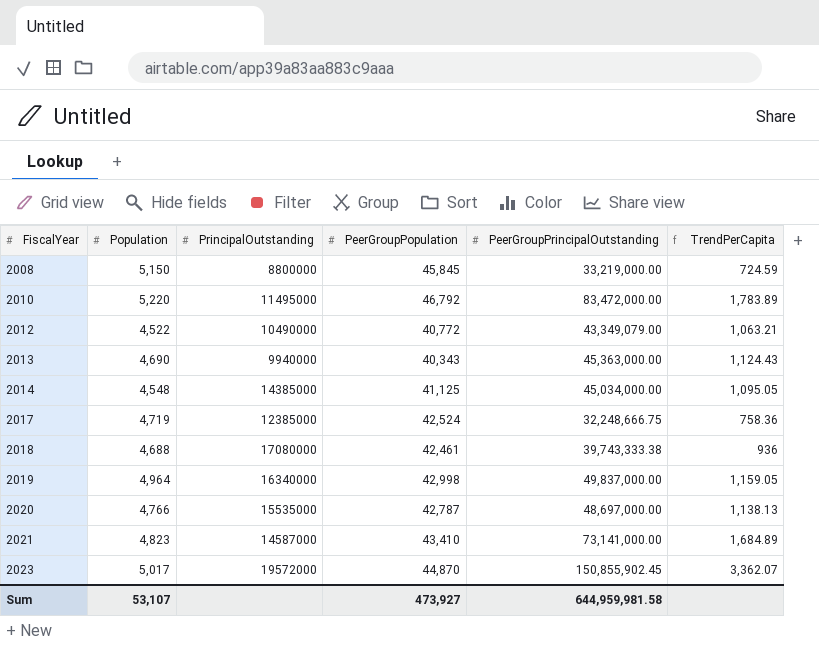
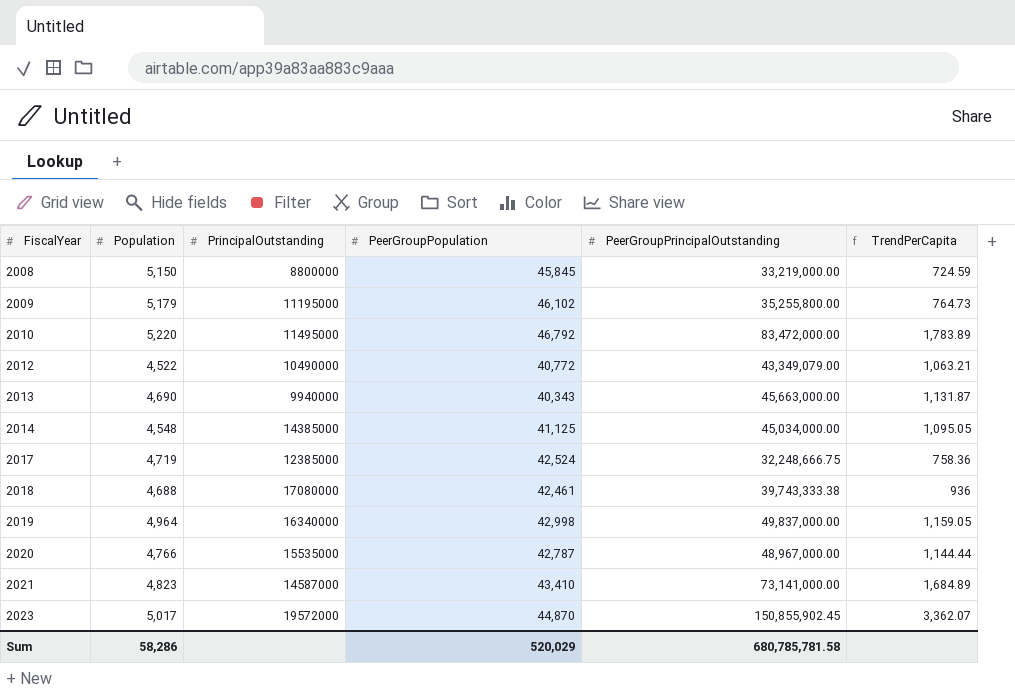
row 2009: none -> 5,179 | 11195000 | 46,102 | 35,255,800.00 | 764.73
2013 | PeerGroupPrincipalOutstanding: 45,363,000.00 -> 45,663,000.00
2013 | TrendPerCapita: 1,124.43 -> 1,131.87
2020 | PeerGroupPrincipalOutstanding: 48,697,000.00 -> 48,967,000.00
2020 | TrendPerCapita: 1,138.13 -> 1,144.44
Sum | Population: 53,107 -> 58,286
Sum | PeerGroupPopulation: 473,927 -> 520,029
Sum | PeerGroupPrincipalOutstanding: 644,959,981.58 -> 680,785,781.58

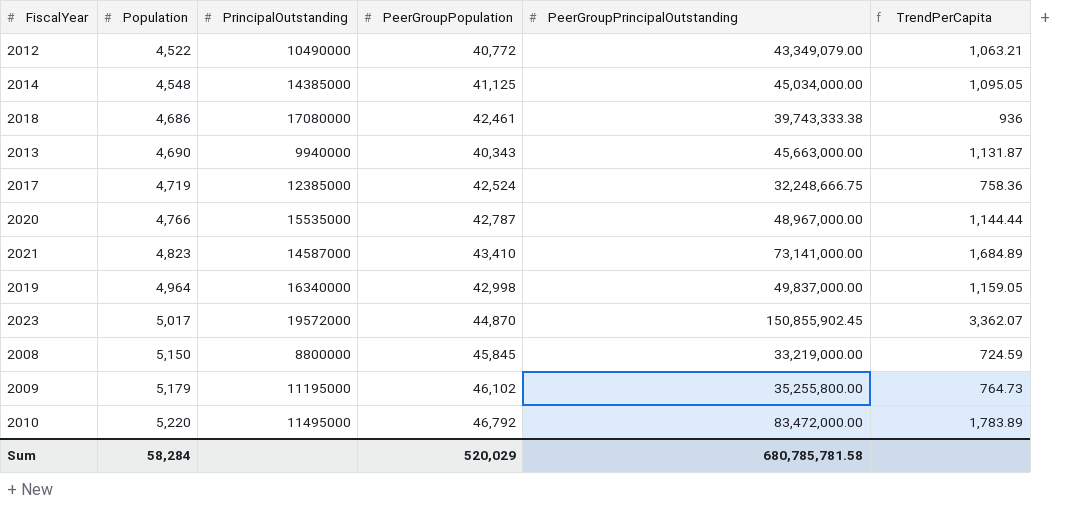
row order: FiscalYear ascending -> Population ascending
2018 | Population: 4,688 -> 4,686
Sum | Population: 58,286 -> 58,284

